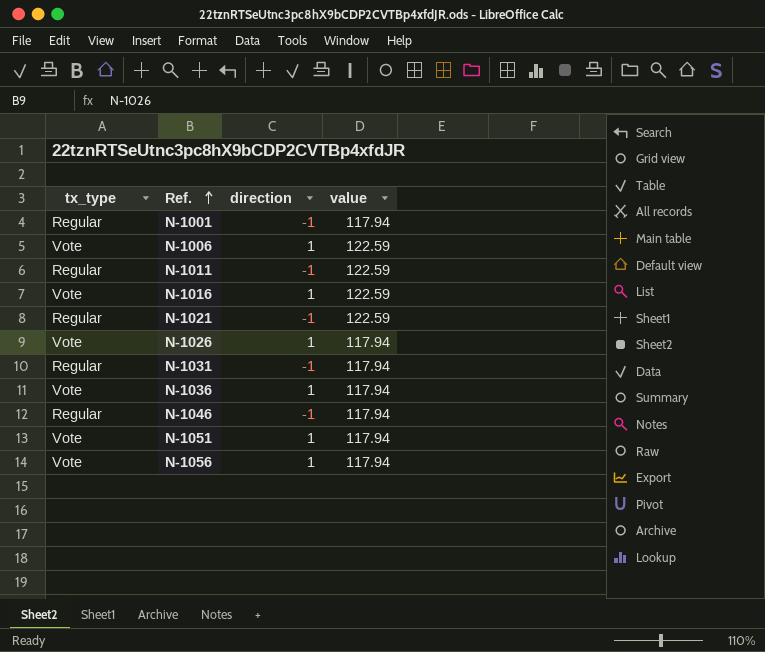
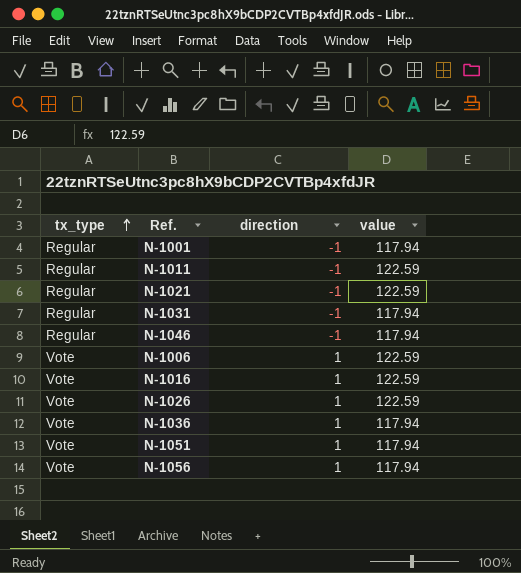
row order: Ref. ascending -> tx_type ascending
N-1026 | value: 117.94 -> 122.59

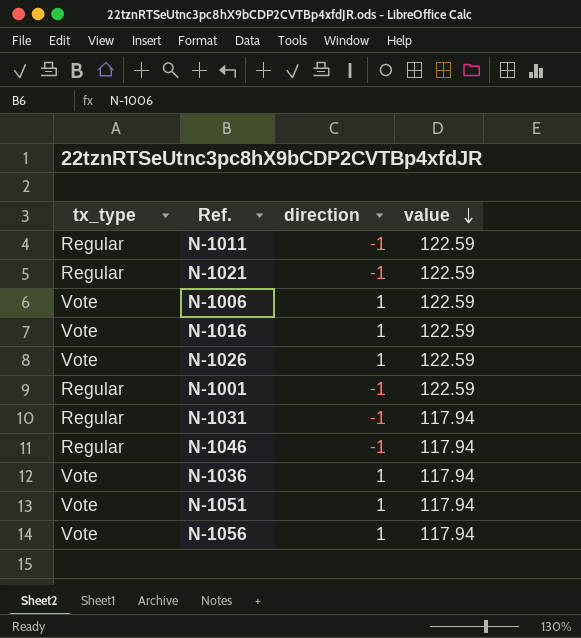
row order: tx_type ascending -> value descending
N-1001 | value: 117.94 -> 122.59

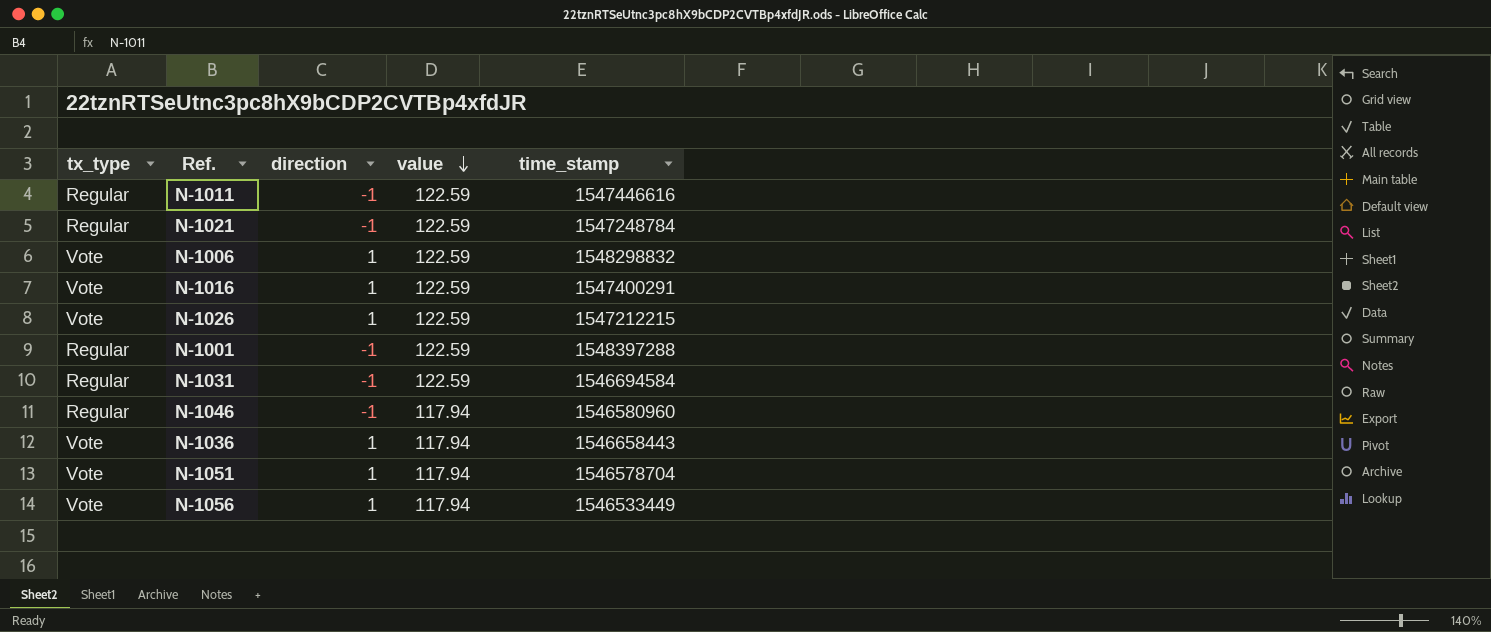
column time_stamp | position: none -> 5
N-1031 | value: 117.94 -> 122.59

